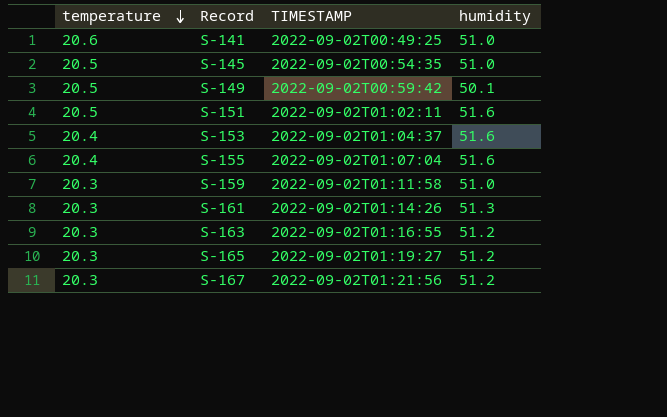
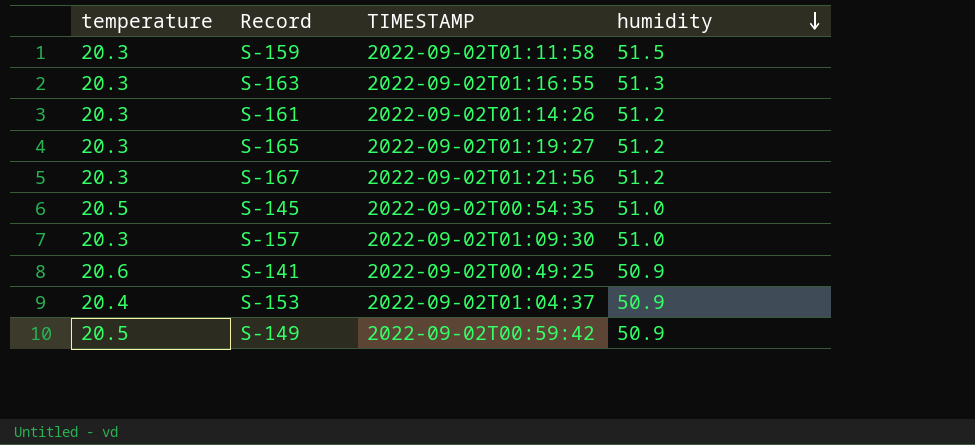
row order: temperature descending -> humidity descending
row S-151: 20.5 | 2022-09-02T01:02:11 | 51.6 -> none
row S-155: 20.4 | 2022-09-02T01:07:04 | 51.6 -> none
S-159 | humidity: 51.0 -> 51.5
S-163 | humidity: 51.2 -> 51.3
S-161 | humidity: 51.3 -> 51.2
row S-157: none -> 20.3 | 2022-09-02T01:09:30 | 51.0
S-141 | humidity: 51.0 -> 50.9
S-153 | humidity: 51.6 -> 50.9
S-149 | humidity: 50.1 -> 50.9

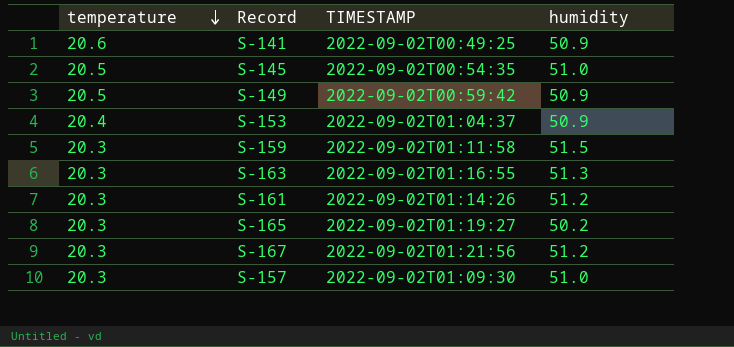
row order: humidity descending -> temperature descending
S-165 | humidity: 51.2 -> 50.2

